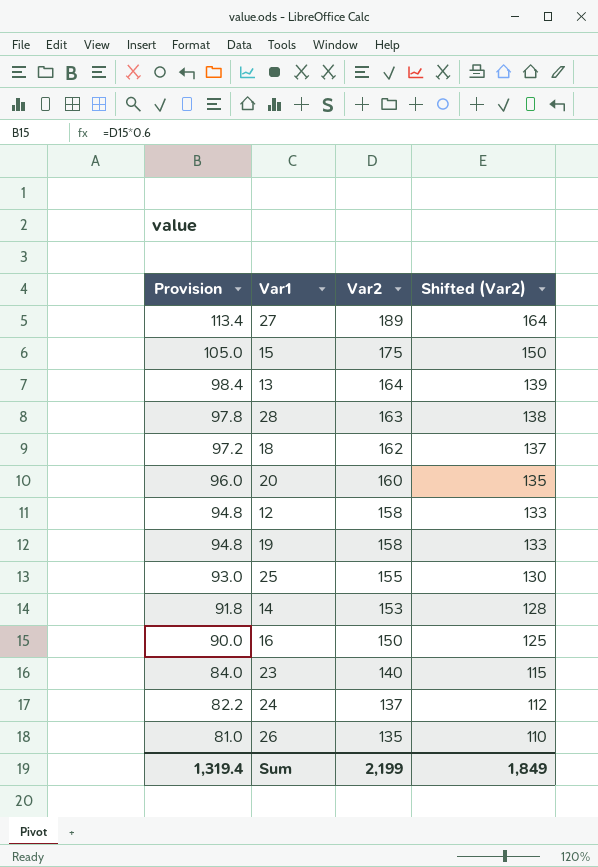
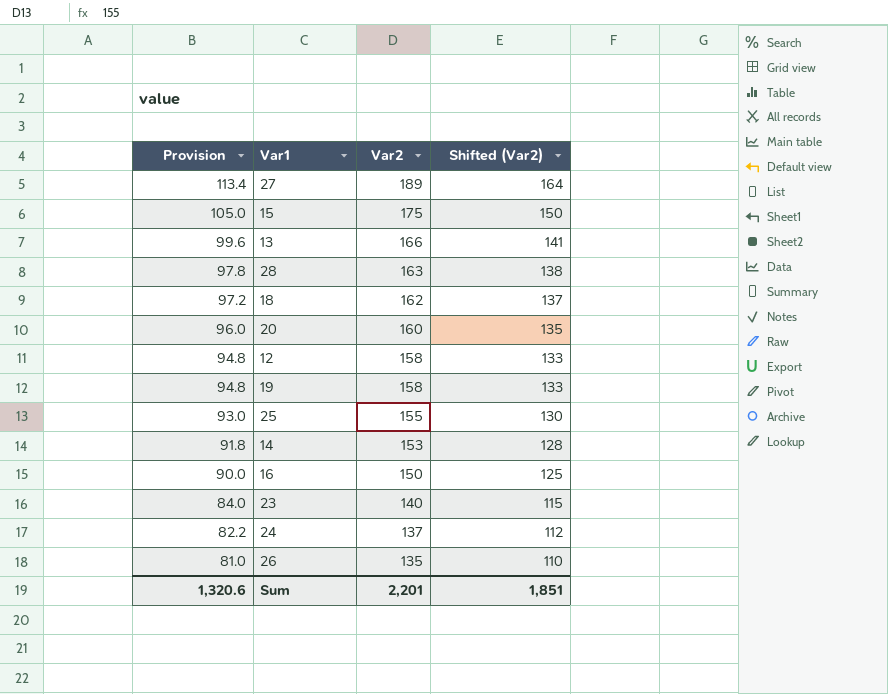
13 | Provision: 98.4 -> 99.6
13 | Var2: 164 -> 166
13 | Shifted (Var2): 139 -> 141
Sum | Provision: 1,319.4 -> 1,320.6
Sum | Var2: 2,199 -> 2,201
Sum | Shifted (Var2): 1,849 -> 1,851

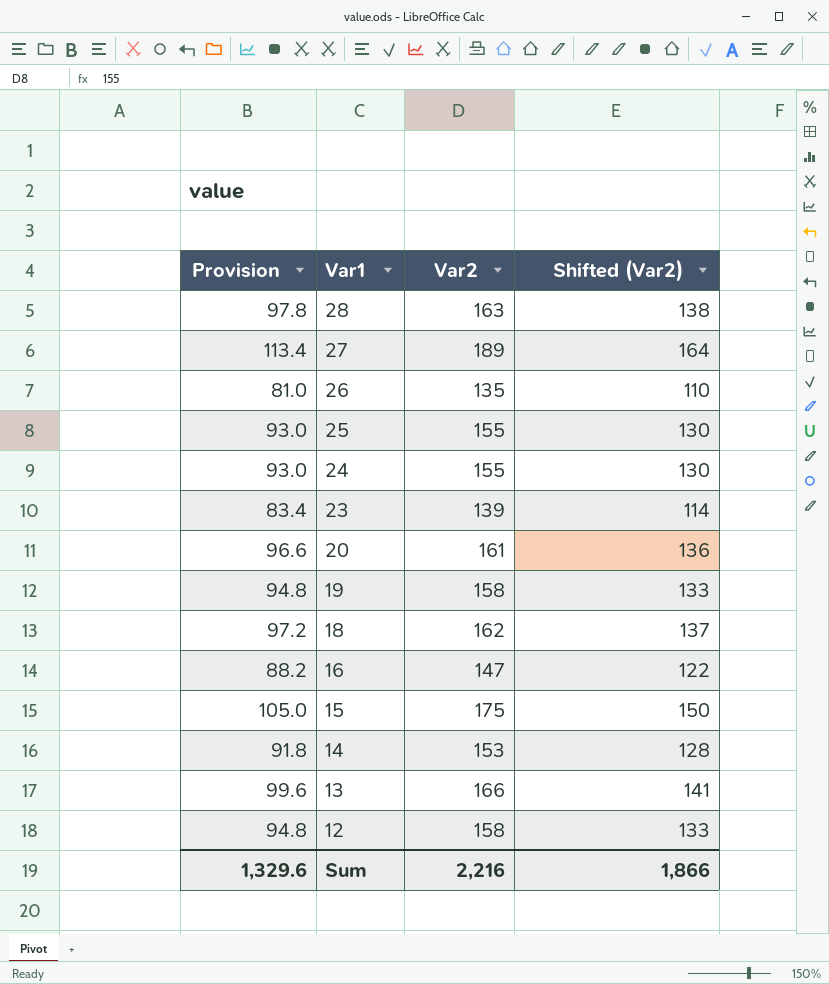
row order: Provision descending -> Var1 descending
24 | Provision: 82.2 -> 93.0
24 | Var2: 137 -> 155
24 | Shifted (Var2): 112 -> 130
23 | Provision: 84.0 -> 83.4
23 | Var2: 140 -> 139
23 | Shifted (Var2): 115 -> 114
20 | Provision: 96.0 -> 96.6
20 | Var2: 160 -> 161
20 | Shifted (Var2): 135 -> 136
16 | Provision: 90.0 -> 88.2
16 | Var2: 150 -> 147
16 | Shifted (Var2): 125 -> 122
Sum | Provision: 1,320.6 -> 1,329.6
Sum | Var2: 2,201 -> 2,216
Sum | Shifted (Var2): 1,851 -> 1,866

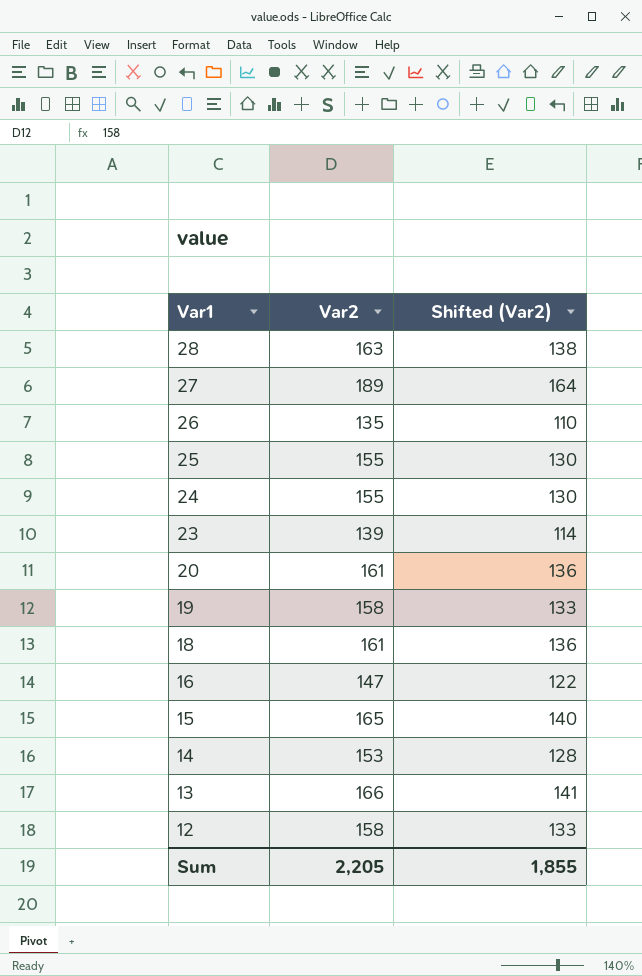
column Provision | formula: [Var2] * 0.6 -> none
18 | Var2: 162 -> 161
18 | Shifted (Var2): 137 -> 136
15 | Var2: 175 -> 165
15 | Shifted (Var2): 150 -> 140
Sum | Var2: 2,216 -> 2,205
Sum | Shifted (Var2): 1,866 -> 1,855

